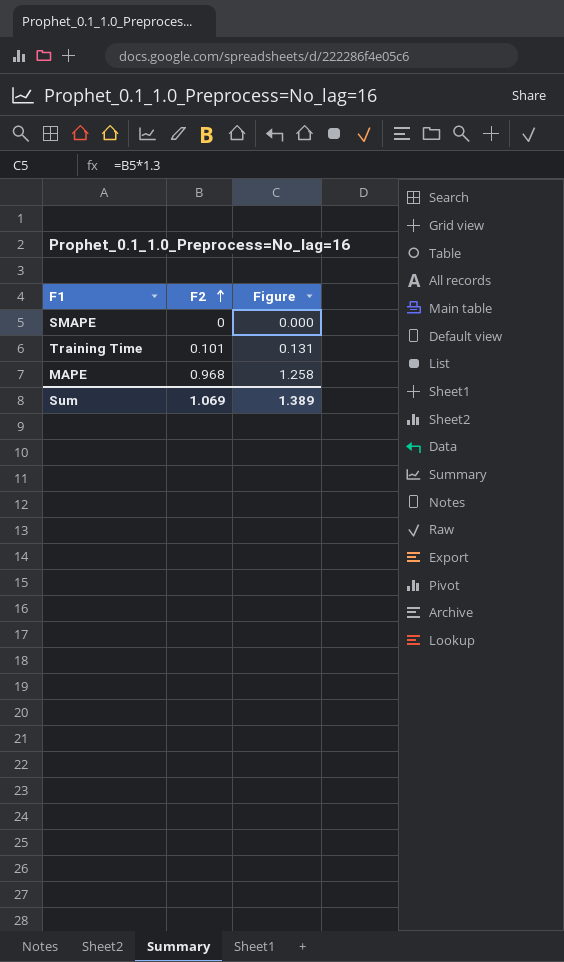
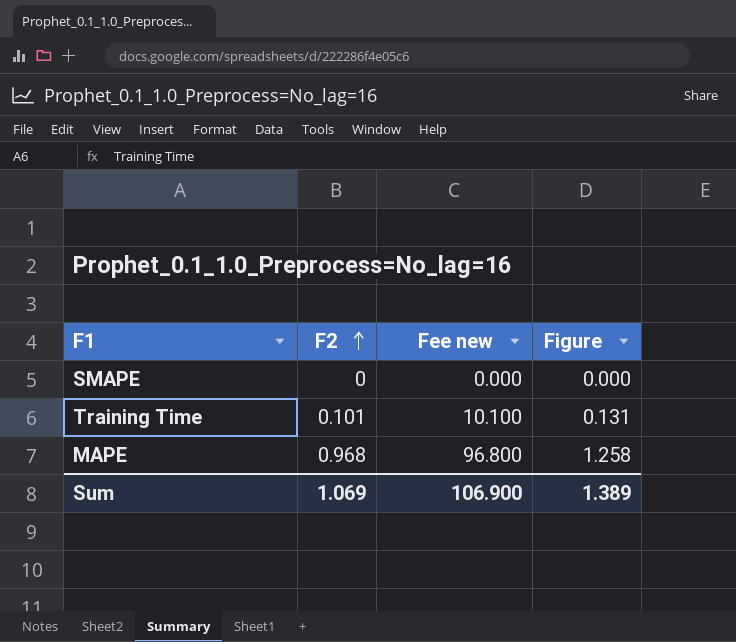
column Fee new | formula: none -> [F2] * 100

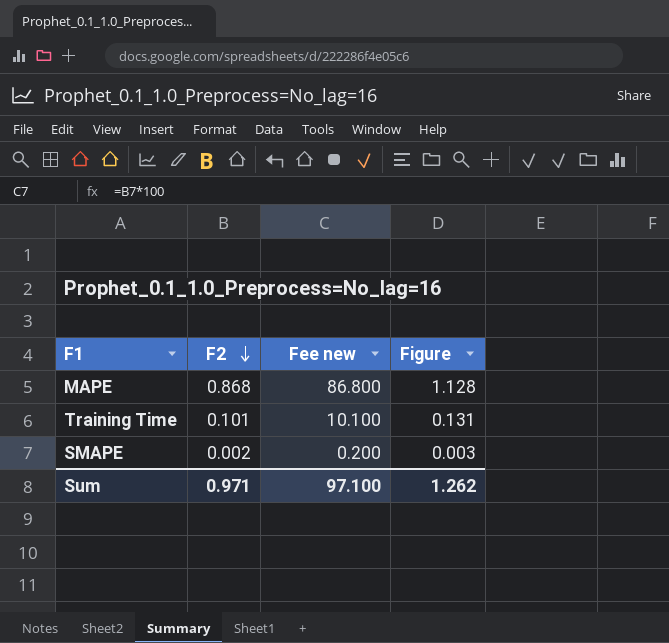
row order: F2 ascending -> F2 descending
MAPE | F2: 0.968 -> 0.868
MAPE | Fee new: 96.800 -> 86.800
MAPE | Figure: 1.258 -> 1.128
SMAPE | F2: 0 -> 0.002
SMAPE | Fee new: 0.000 -> 0.200
SMAPE | Figure: 0.000 -> 0.003
Sum | F2: 1.069 -> 0.971
Sum | Fee new: 106.900 -> 97.100
Sum | Figure: 1.389 -> 1.262

